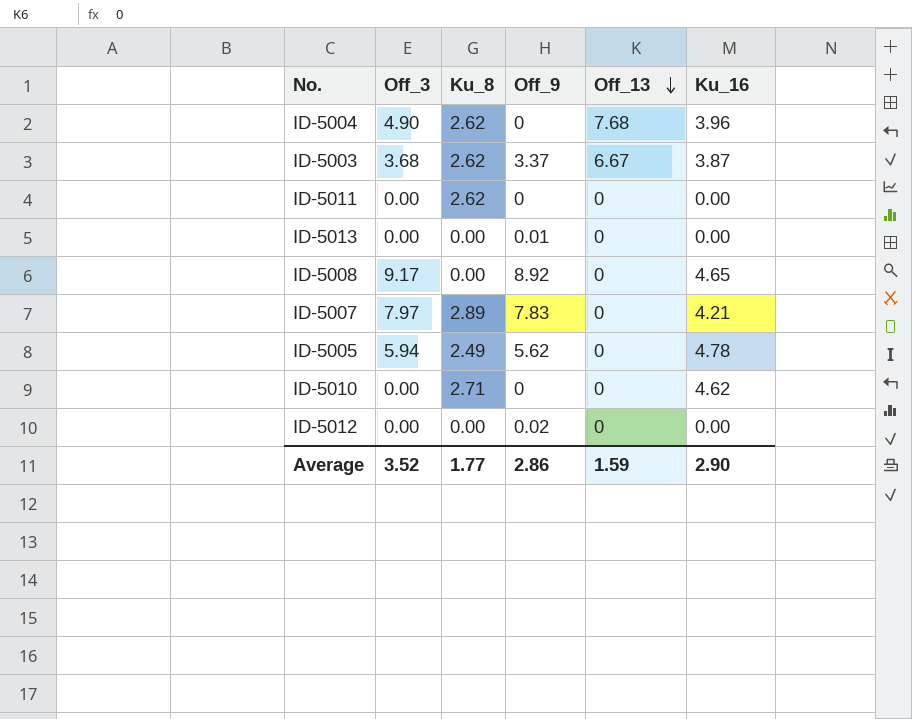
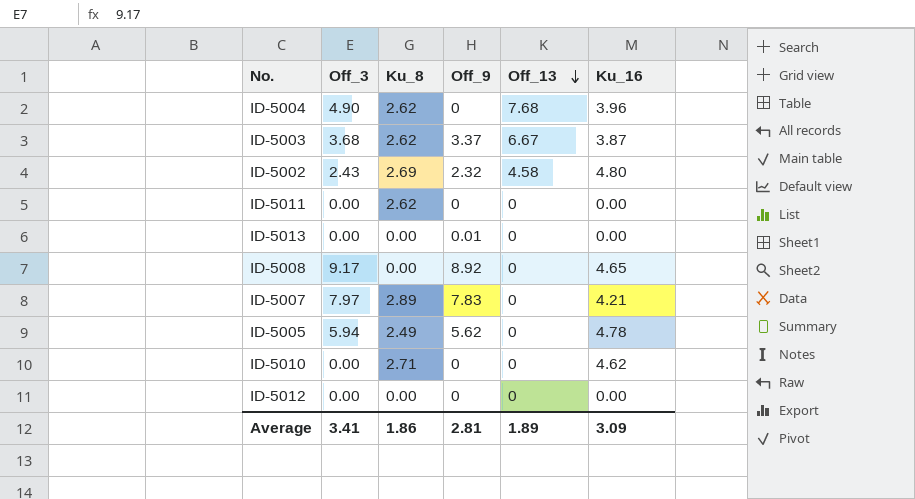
row ID-5002: none -> 2.43 | 2.69 | 2.32 | 4.58 | 4.80
ID-5012 | Off_9: 0.02 -> 0
Average | Off_3: 3.52 -> 3.41
Average | Ku_8: 1.77 -> 1.86
Average | Off_9: 2.86 -> 2.81
Average | Off_13: 1.59 -> 1.89
Average | Ku_16: 2.90 -> 3.09

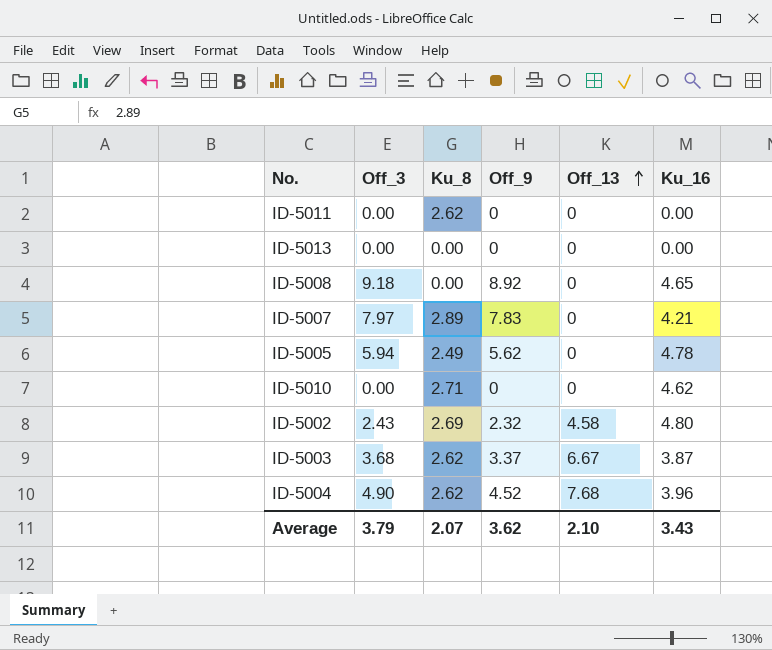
row order: Off_13 descending -> Off_13 ascending
row ID-5012: 0.00 | 0.00 | 0 | 0 | 0.00 -> none
ID-5013 | Off_9: 0.01 -> 0
ID-5008 | Off_3: 9.17 -> 9.18
ID-5004 | Off_9: 0 -> 4.52
Average | Off_3: 3.41 -> 3.79
Average | Ku_8: 1.86 -> 2.07
Average | Off_9: 2.81 -> 3.62
Average | Off_13: 1.89 -> 2.10
Average | Ku_16: 3.09 -> 3.43

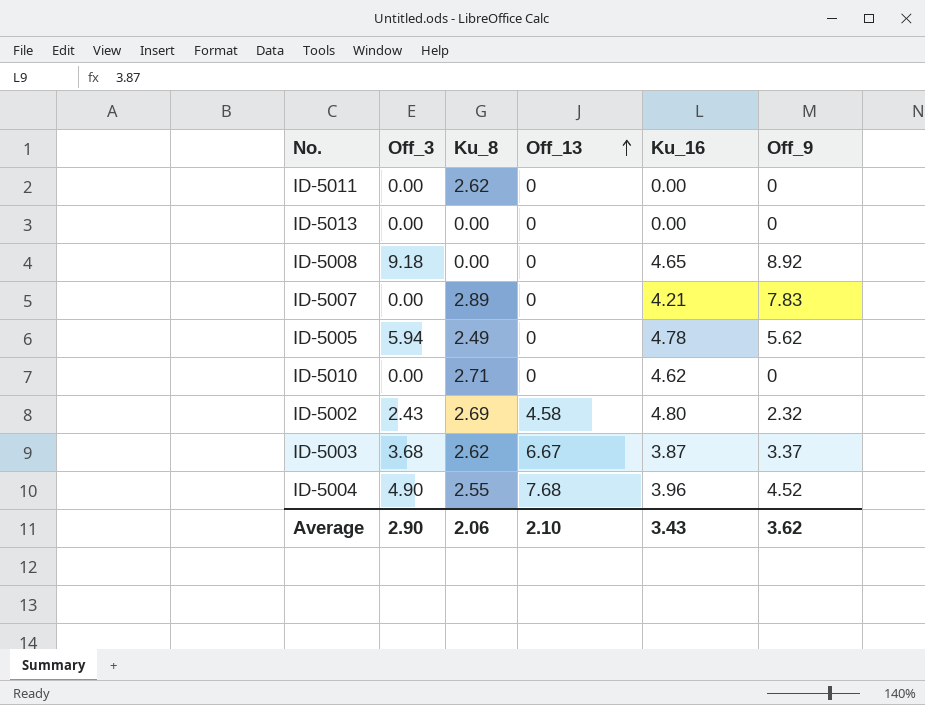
column Off_9 | position: 4 -> 6
ID-5007 | Off_3: 7.97 -> 0.00
ID-5004 | Ku_8: 2.62 -> 2.55
Average | Off_3: 3.79 -> 2.90
Average | Ku_8: 2.07 -> 2.06

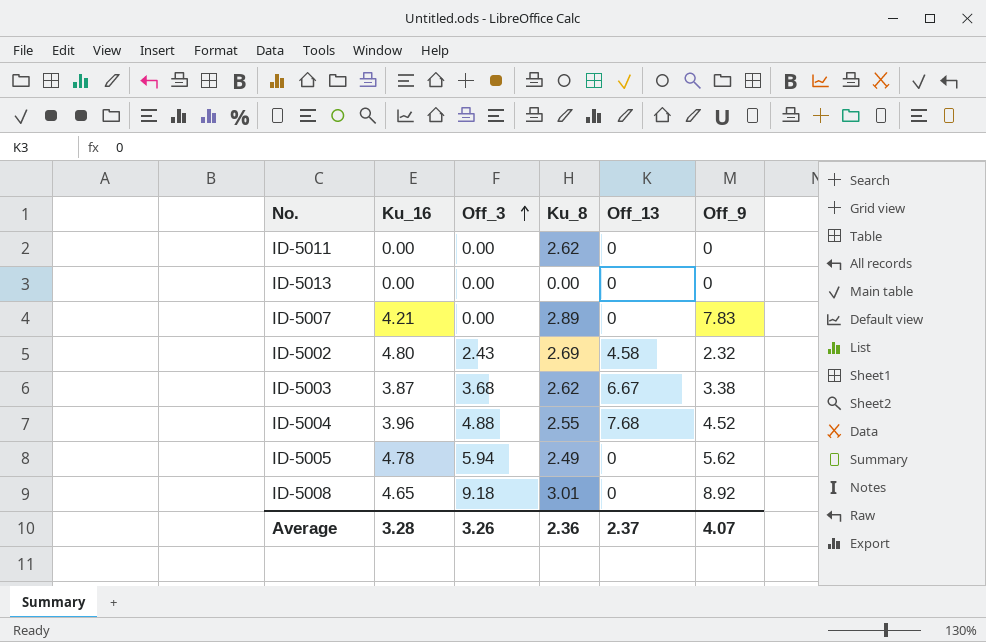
row order: Off_13 ascending -> Off_3 ascending
column Ku_16 | position: 5 -> 2
row ID-5010: 0.00 | 2.71 | 0 | 4.62 | 0 -> none
ID-5003 | Off_9: 3.37 -> 3.38
ID-5004 | Off_3: 4.90 -> 4.88
ID-5008 | Ku_8: 0.00 -> 3.01
Average | Ku_16: 3.43 -> 3.28
Average | Off_3: 2.90 -> 3.26
Average | Ku_8: 2.06 -> 2.36
Average | Off_13: 2.10 -> 2.37
Average | Off_9: 3.62 -> 4.07

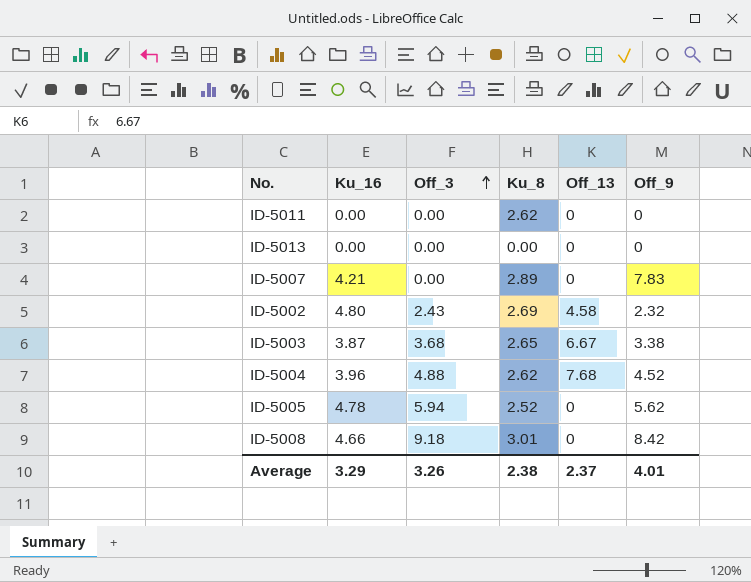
ID-5003 | Ku_8: 2.62 -> 2.65
ID-5004 | Ku_8: 2.55 -> 2.62
ID-5005 | Ku_8: 2.49 -> 2.52
ID-5008 | Ku_16: 4.65 -> 4.66
ID-5008 | Off_9: 8.92 -> 8.42
Average | Ku_16: 3.28 -> 3.29
Average | Ku_8: 2.36 -> 2.38
Average | Off_9: 4.07 -> 4.01

